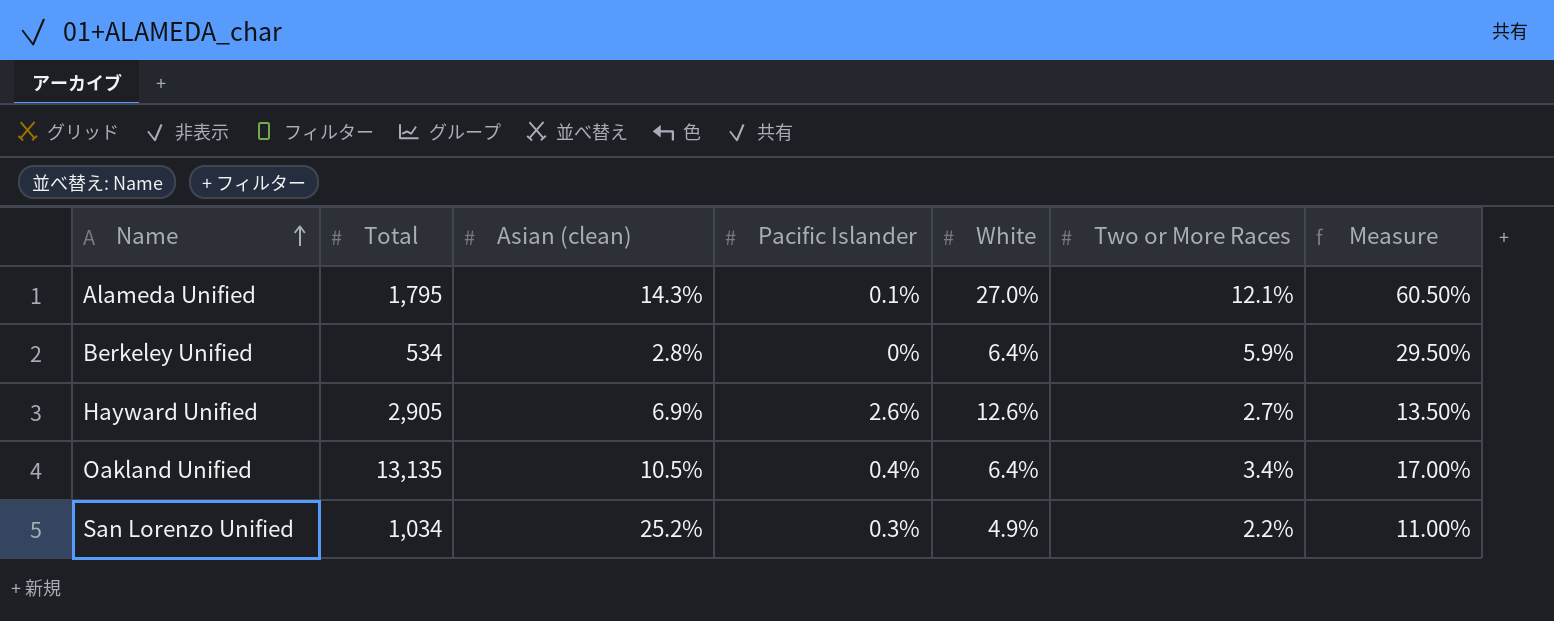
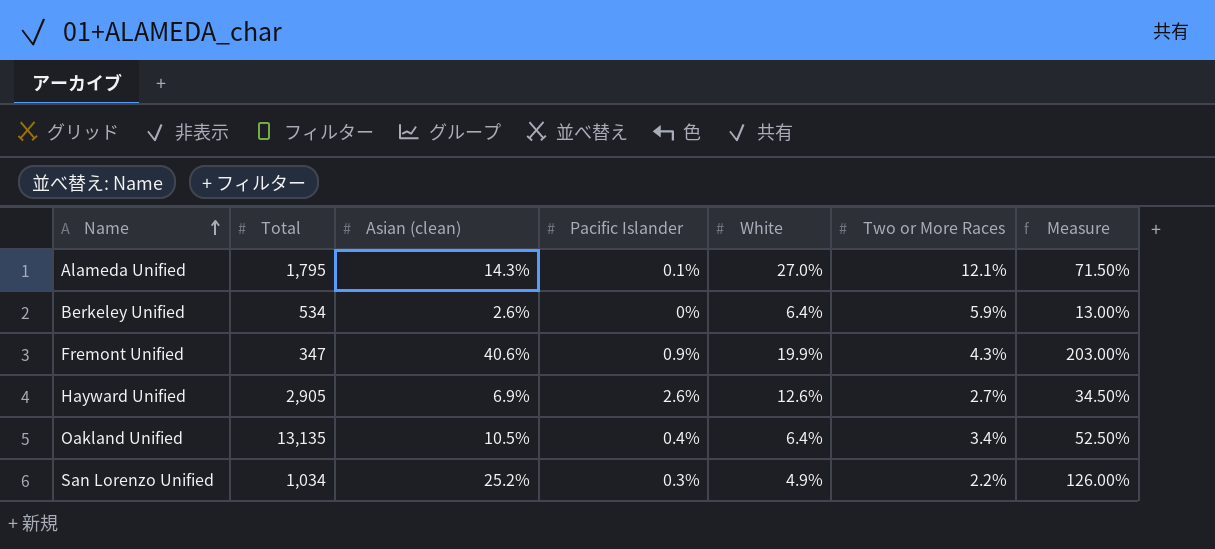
column Measure | formula: [Two or More Races] * 5 -> [Asian (clean)] * 5
Berkeley Unified | Asian (clean): 2.8% -> 2.6%
row Fremont Unified: none -> 347 | 40.6% | 0.9% | 19.9% | 4.3% | 203.00%

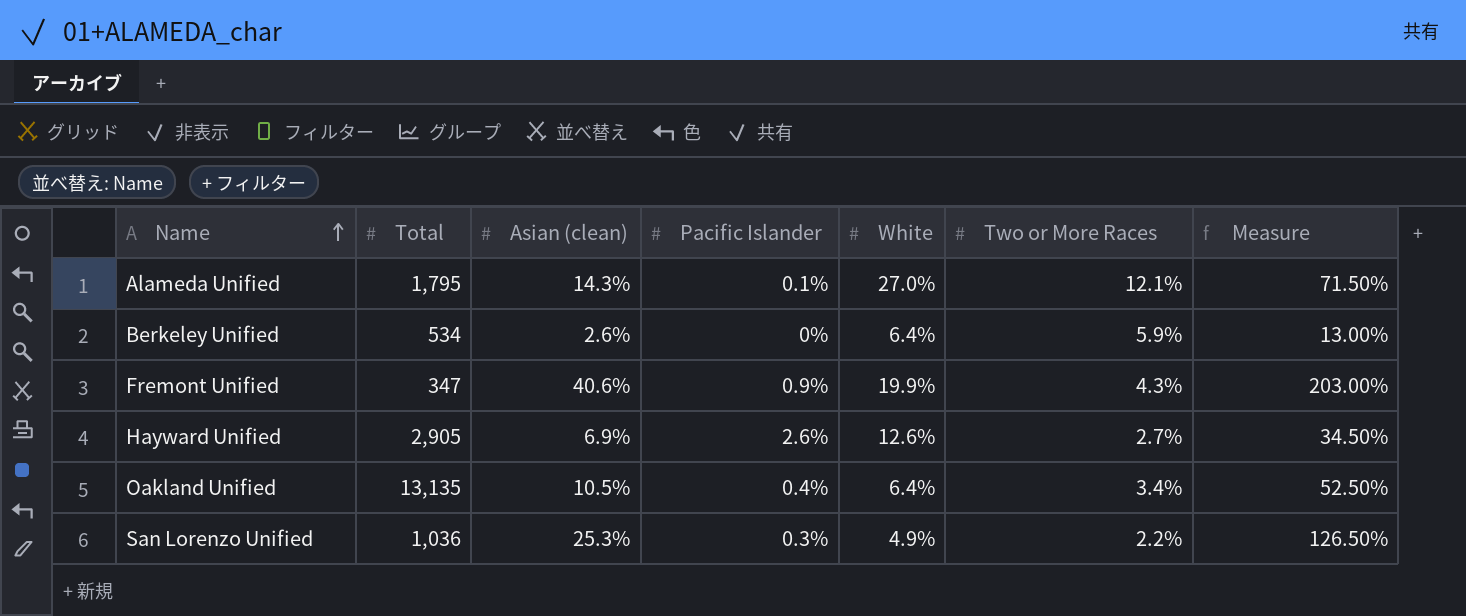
San Lorenzo Unified | Total: 1,034 -> 1,036
San Lorenzo Unified | Asian (clean): 25.2% -> 25.3%
San Lorenzo Unified | Measure: 126.00% -> 126.50%

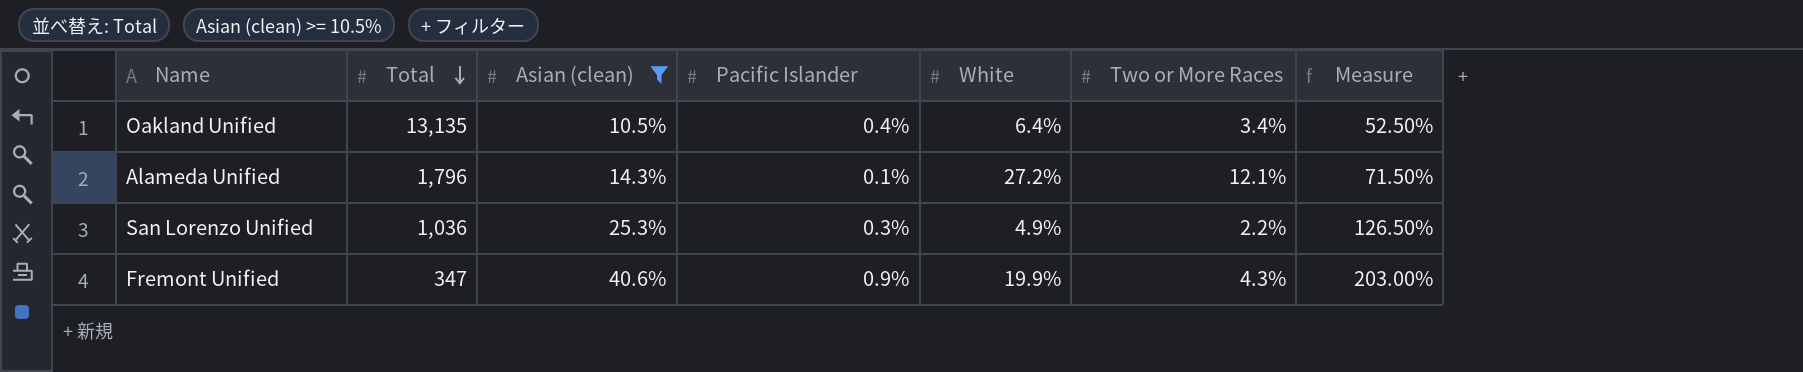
filter: none -> Asian (clean) >= 10.5%
row order: Name ascending -> Total descending
Alameda Unified | Total: 1,795 -> 1,796
Alameda Unified | White: 27.0% -> 27.2%

